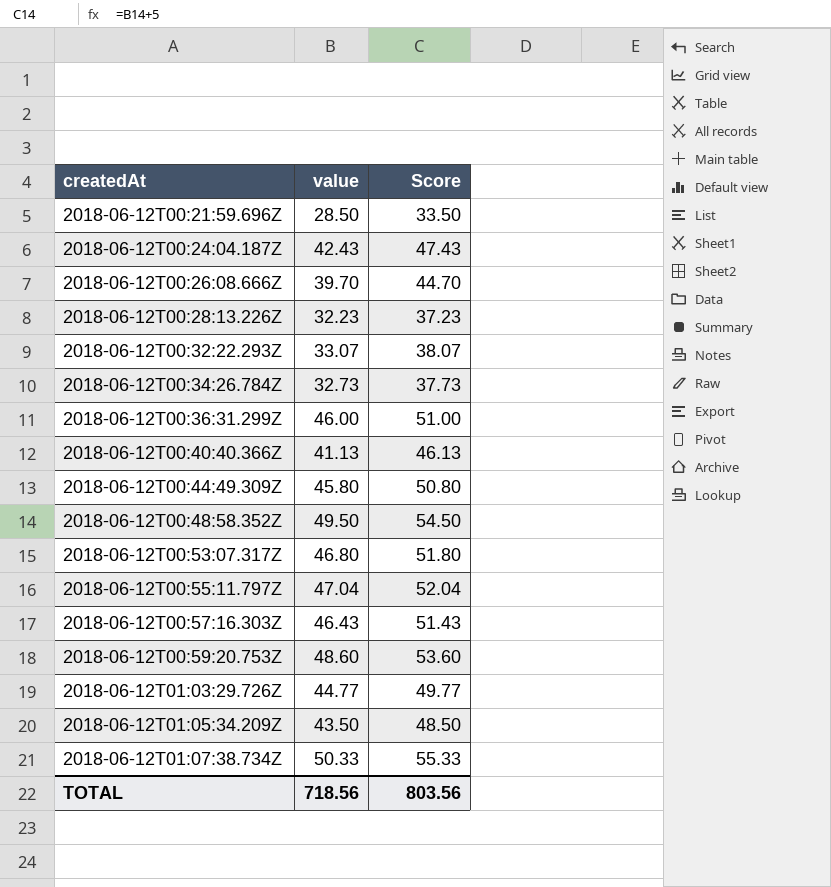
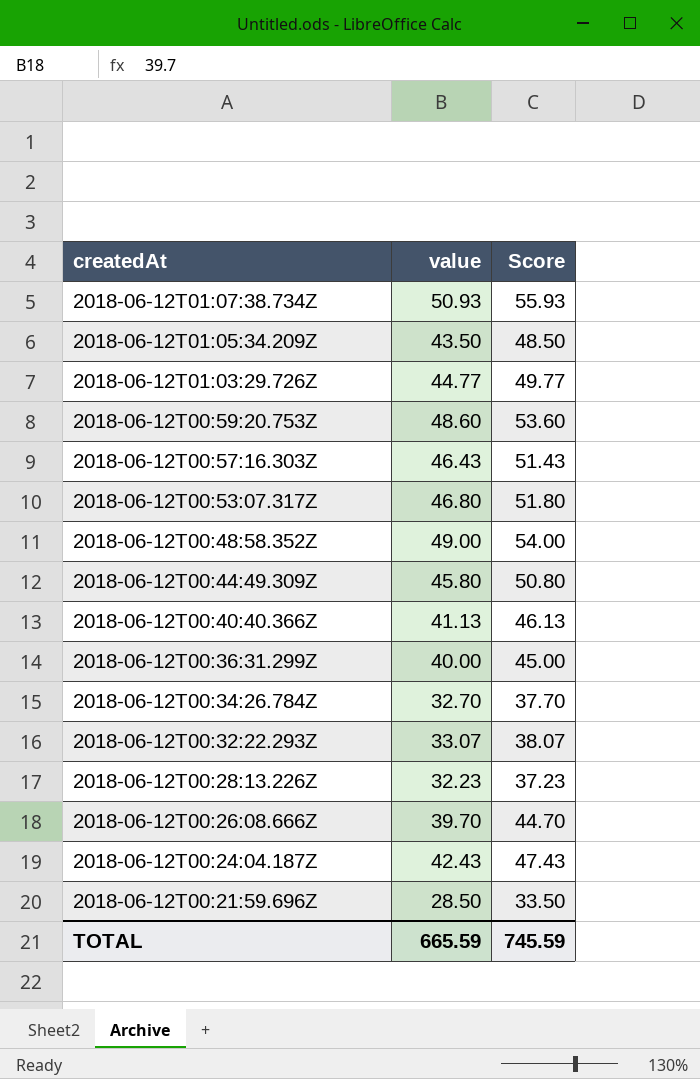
row order: createdAt ascending -> createdAt descending
row 2018-06-12T00:55:11.797Z: 47.04 | 52.04 -> none
2018-06-12T01:07:38.734Z | value: 50.33 -> 50.93
2018-06-12T01:07:38.734Z | Score: 55.33 -> 55.93
2018-06-12T00:48:58.352Z | value: 49.50 -> 49.00
2018-06-12T00:48:58.352Z | Score: 54.50 -> 54.00
2018-06-12T00:36:31.299Z | value: 46.00 -> 40.00
2018-06-12T00:36:31.299Z | Score: 51.00 -> 45.00
2018-06-12T00:34:26.784Z | value: 32.73 -> 32.70
2018-06-12T00:34:26.784Z | Score: 37.73 -> 37.70
TOTAL | value: 718.56 -> 665.59
TOTAL | Score: 803.56 -> 745.59

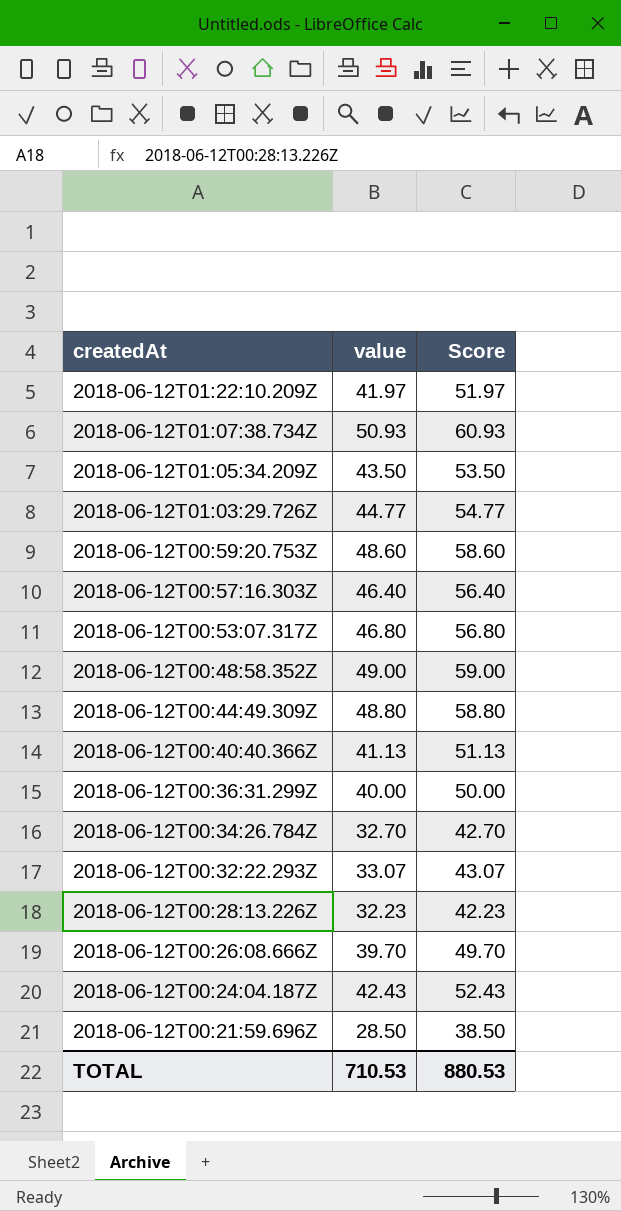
column Score | formula: [value] + 5 -> [value] + 10
row 2018-06-12T01:22:10.209Z: none -> 41.97 | 51.97
2018-06-12T00:57:16.303Z | value: 46.43 -> 46.40
2018-06-12T00:44:49.309Z | value: 45.80 -> 48.80
TOTAL | value: 665.59 -> 710.53
TOTAL | Score: 745.59 -> 880.53

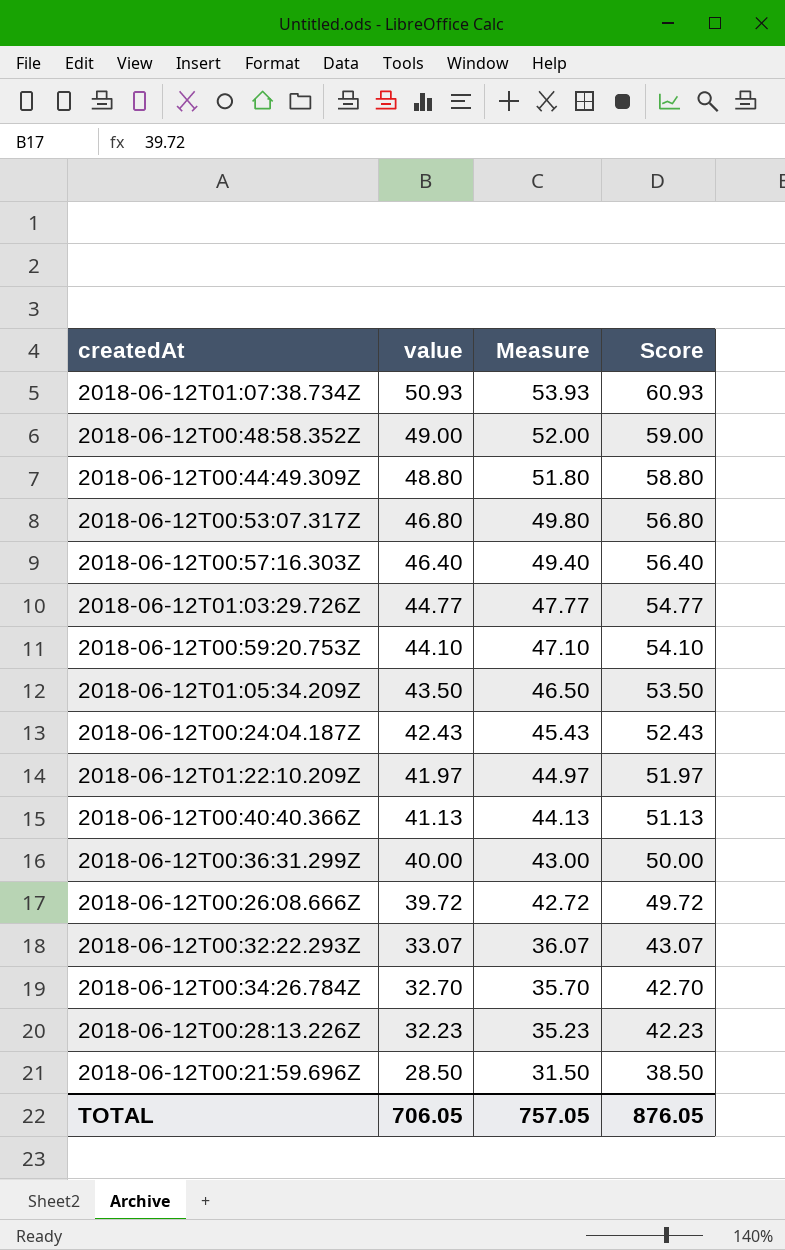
row order: createdAt descending -> value descending
column Measure | formula: none -> [value] + 3
2018-06-12T00:59:20.753Z | value: 48.60 -> 44.10
2018-06-12T00:59:20.753Z | Score: 58.60 -> 54.10
2018-06-12T00:26:08.666Z | value: 39.70 -> 39.72
2018-06-12T00:26:08.666Z | Score: 49.70 -> 49.72
TOTAL | value: 710.53 -> 706.05
TOTAL | Score: 880.53 -> 876.05

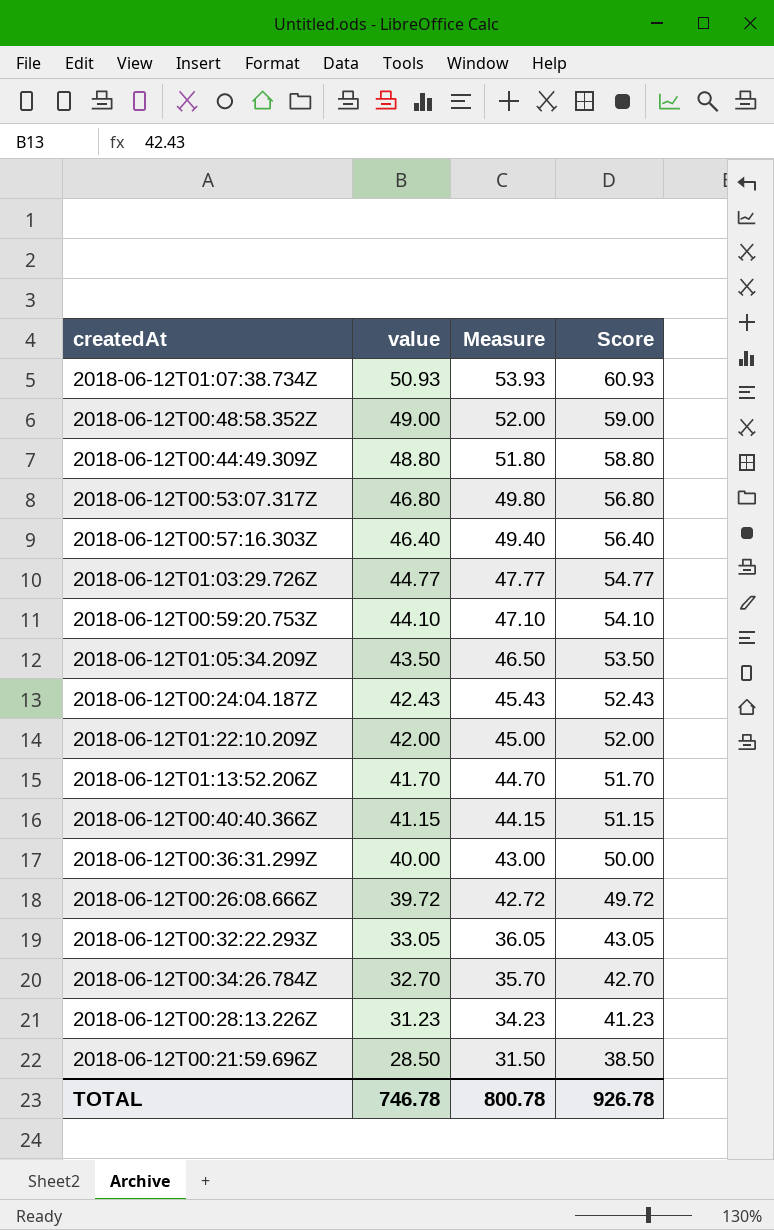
2018-06-12T01:22:10.209Z | value: 41.97 -> 42.00
2018-06-12T01:22:10.209Z | Measure: 44.97 -> 45.00
2018-06-12T01:22:10.209Z | Score: 51.97 -> 52.00
row 2018-06-12T01:13:52.206Z: none -> 41.70 | 44.70 | 51.70
2018-06-12T00:40:40.366Z | value: 41.13 -> 41.15
2018-06-12T00:40:40.366Z | Measure: 44.13 -> 44.15
2018-06-12T00:40:40.366Z | Score: 51.13 -> 51.15
2018-06-12T00:32:22.293Z | value: 33.07 -> 33.05
2018-06-12T00:32:22.293Z | Measure: 36.07 -> 36.05
2018-06-12T00:32:22.293Z | Score: 43.07 -> 43.05
2018-06-12T00:28:13.226Z | value: 32.23 -> 31.23
2018-06-12T00:28:13.226Z | Measure: 35.23 -> 34.23
2018-06-12T00:28:13.226Z | Score: 42.23 -> 41.23
TOTAL | value: 706.05 -> 746.78
TOTAL | Measure: 757.05 -> 800.78
TOTAL | Score: 876.05 -> 926.78

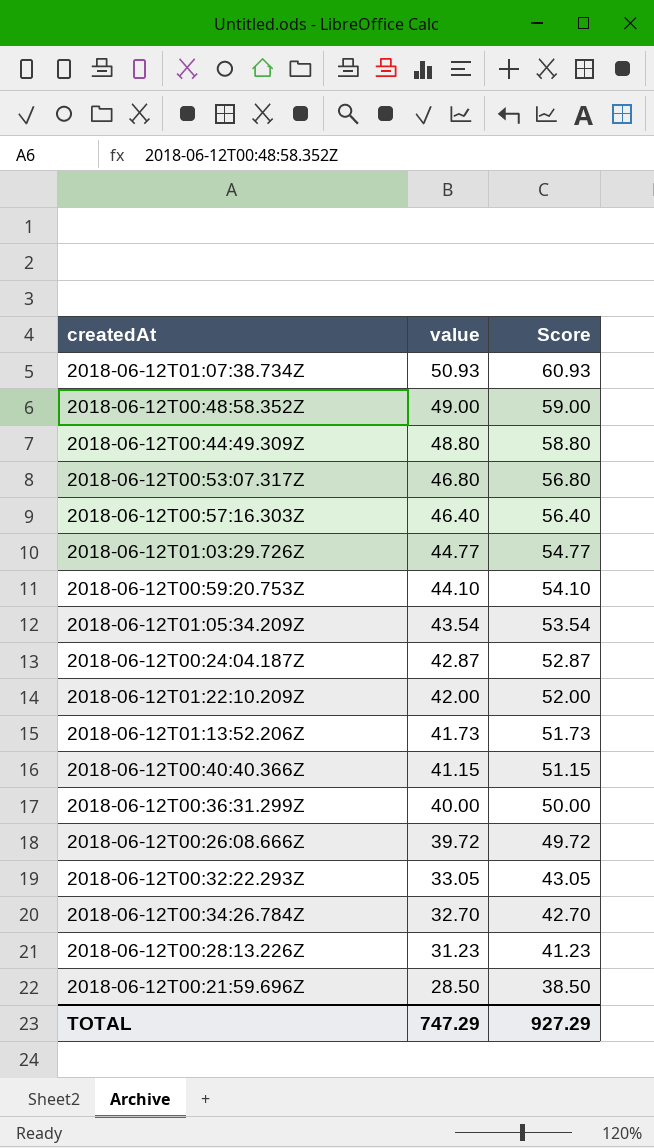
column Measure | formula: [value] + 3 -> none
2018-06-12T01:05:34.209Z | value: 43.50 -> 43.54
2018-06-12T01:05:34.209Z | Score: 53.50 -> 53.54
2018-06-12T00:24:04.187Z | value: 42.43 -> 42.87
2018-06-12T00:24:04.187Z | Score: 52.43 -> 52.87
2018-06-12T01:13:52.206Z | value: 41.70 -> 41.73
2018-06-12T01:13:52.206Z | Score: 51.70 -> 51.73
TOTAL | value: 746.78 -> 747.29
TOTAL | Score: 926.78 -> 927.29

